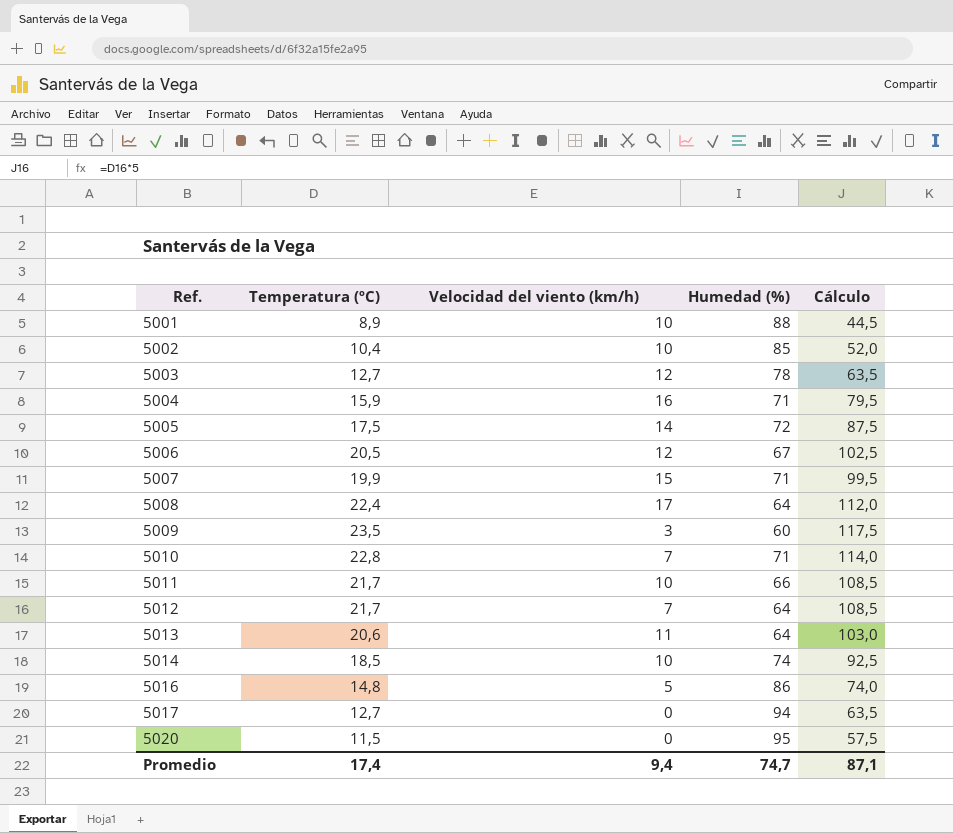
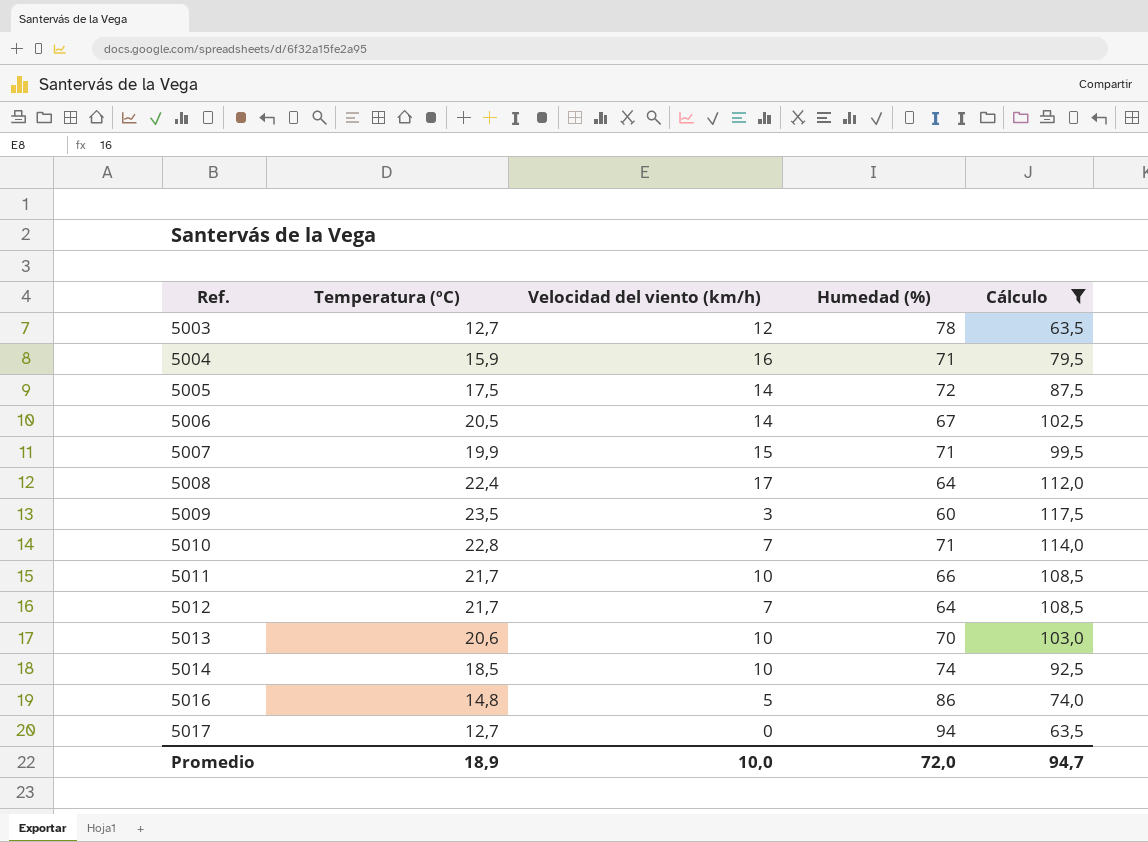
filter: none -> Cálculo >= 63,5
5006 | Velocidad del viento (km/h): 12 -> 14
5013 | Velocidad del viento (km/h): 11 -> 10
5013 | Humedad (%): 64 -> 70
Promedio | Temperatura (ºC): 17,4 -> 18,9
Promedio | Velocidad del viento (km/h): 9,4 -> 10,0
Promedio | Humedad (%): 74,7 -> 72,0
Promedio | Cálculo: 87,1 -> 94,7

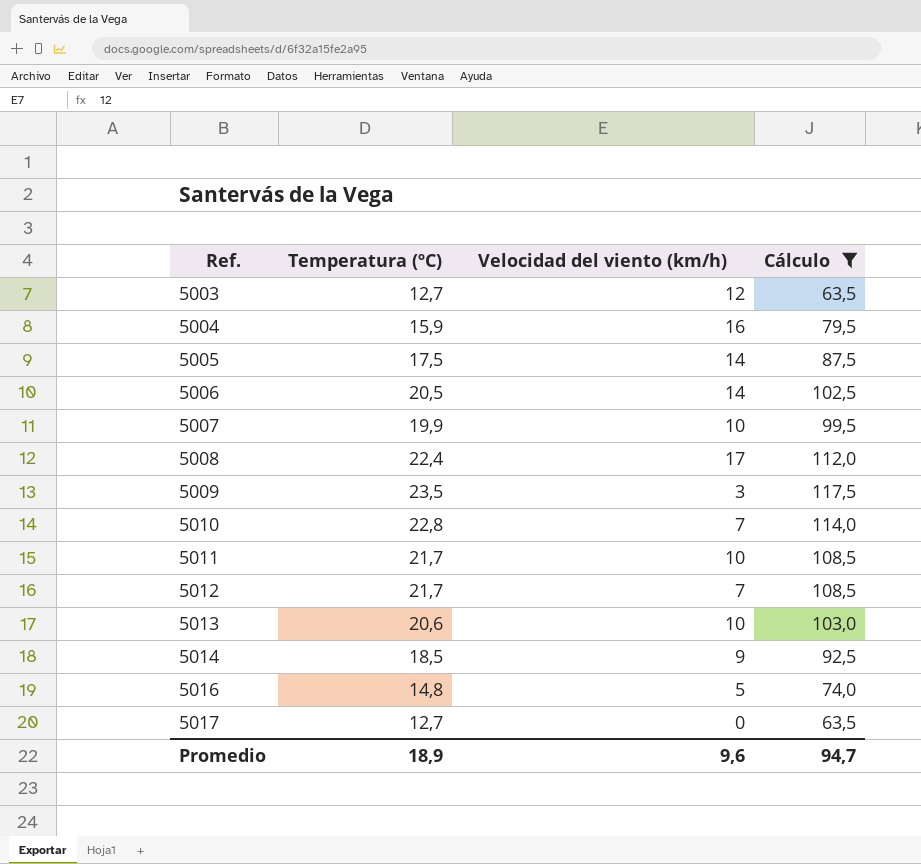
column Humedad (%) | position: 4 -> none
5007 | Velocidad del viento (km/h): 15 -> 10
5014 | Velocidad del viento (km/h): 10 -> 9
Promedio | Velocidad del viento (km/h): 10,0 -> 9,6

